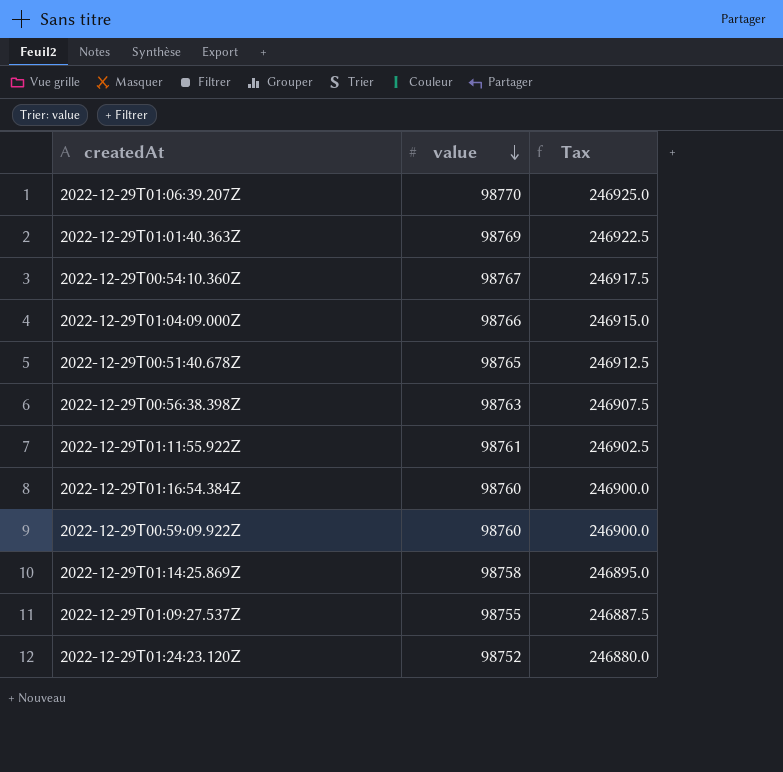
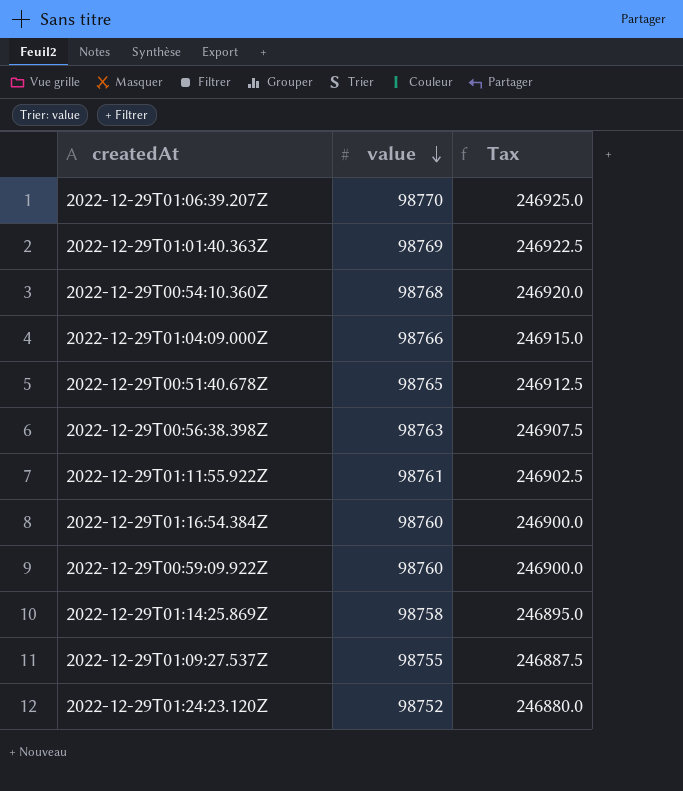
2022-12-29T00:54:10.360Z | value: 98767 -> 98768
2022-12-29T00:54:10.360Z | Tax: 246917.5 -> 246920.0

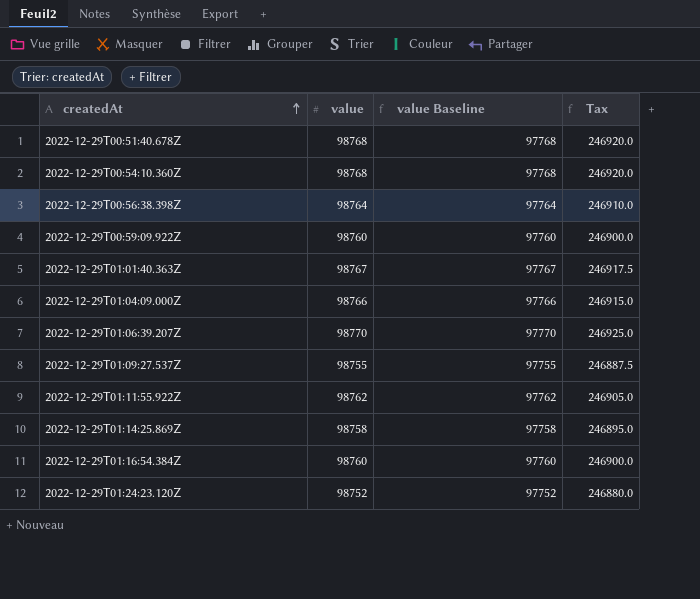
row order: value descending -> createdAt ascending
column value Baseline | formula: none -> [value] - 1000
2022-12-29T00:51:40.678Z | value: 98765 -> 98768
2022-12-29T00:51:40.678Z | Tax: 246912.5 -> 246920.0
2022-12-29T00:56:38.398Z | value: 98763 -> 98764
2022-12-29T00:56:38.398Z | Tax: 246907.5 -> 246910.0
2022-12-29T01:01:40.363Z | value: 98769 -> 98767
2022-12-29T01:01:40.363Z | Tax: 246922.5 -> 246917.5
2022-12-29T01:11:55.922Z | value: 98761 -> 98762
2022-12-29T01:11:55.922Z | Tax: 246902.5 -> 246905.0

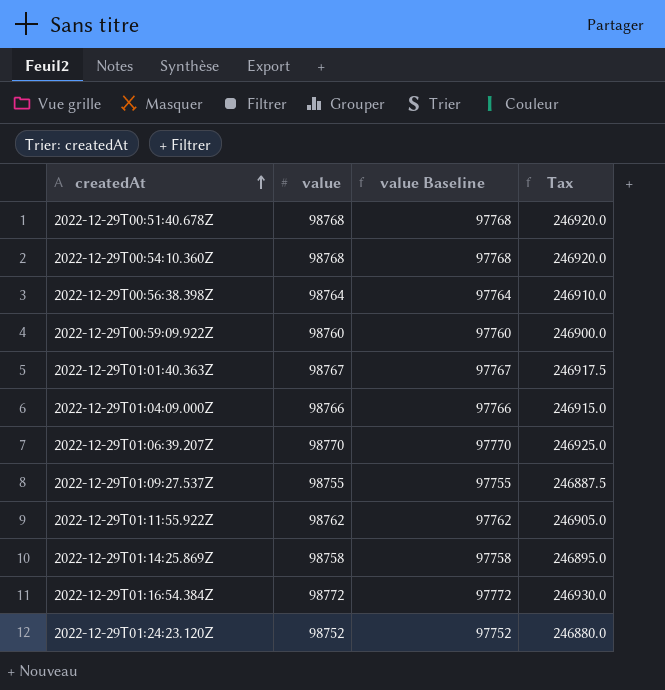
2022-12-29T01:16:54.384Z | value: 98760 -> 98772
2022-12-29T01:16:54.384Z | value Baseline: 97760 -> 97772
2022-12-29T01:16:54.384Z | Tax: 246900.0 -> 246930.0

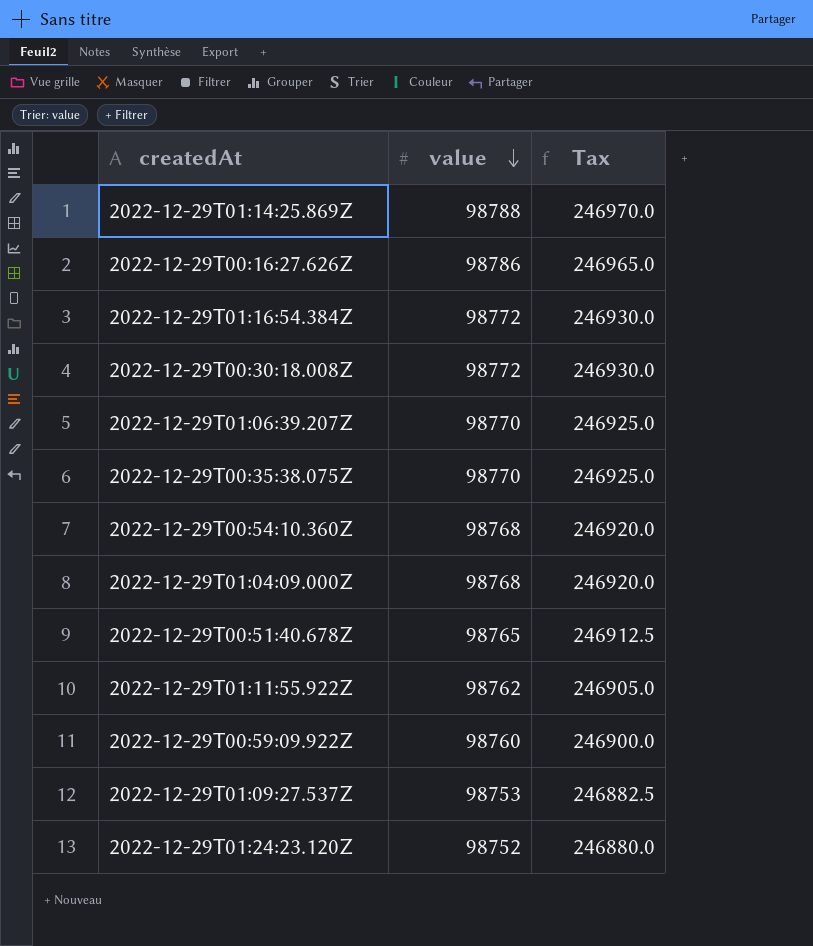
row order: createdAt ascending -> value descending
column value Baseline | formula: [value] - 1000 -> none
row 2022-12-29T00:56:38.398Z: 98764 | 97764 | 246910.0 -> none
row 2022-12-29T01:01:40.363Z: 98767 | 97767 | 246917.5 -> none
2022-12-29T01:14:25.869Z | value: 98758 -> 98788
2022-12-29T01:14:25.869Z | Tax: 246895.0 -> 246970.0
row 2022-12-29T00:16:27.626Z: none -> 98786 | 246965.0
row 2022-12-29T00:30:18.008Z: none -> 98772 | 246930.0
row 2022-12-29T00:35:38.075Z: none -> 98770 | 246925.0
2022-12-29T01:04:09.000Z | value: 98766 -> 98768
2022-12-29T01:04:09.000Z | Tax: 246915.0 -> 246920.0
2022-12-29T00:51:40.678Z | value: 98768 -> 98765
2022-12-29T00:51:40.678Z | Tax: 246920.0 -> 246912.5
2022-12-29T01:09:27.537Z | value: 98755 -> 98753
2022-12-29T01:09:27.537Z | Tax: 246887.5 -> 246882.5

